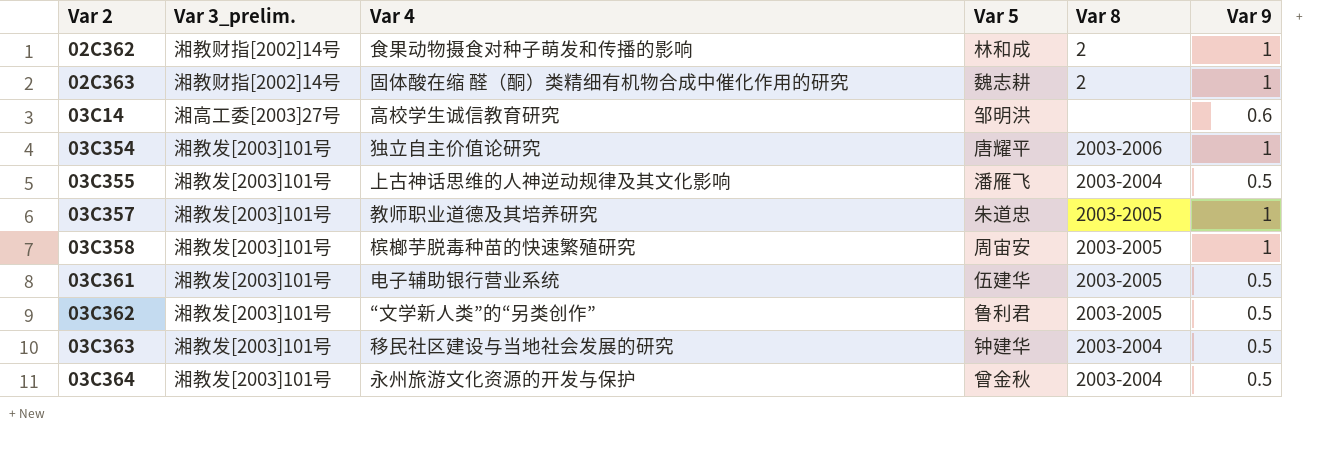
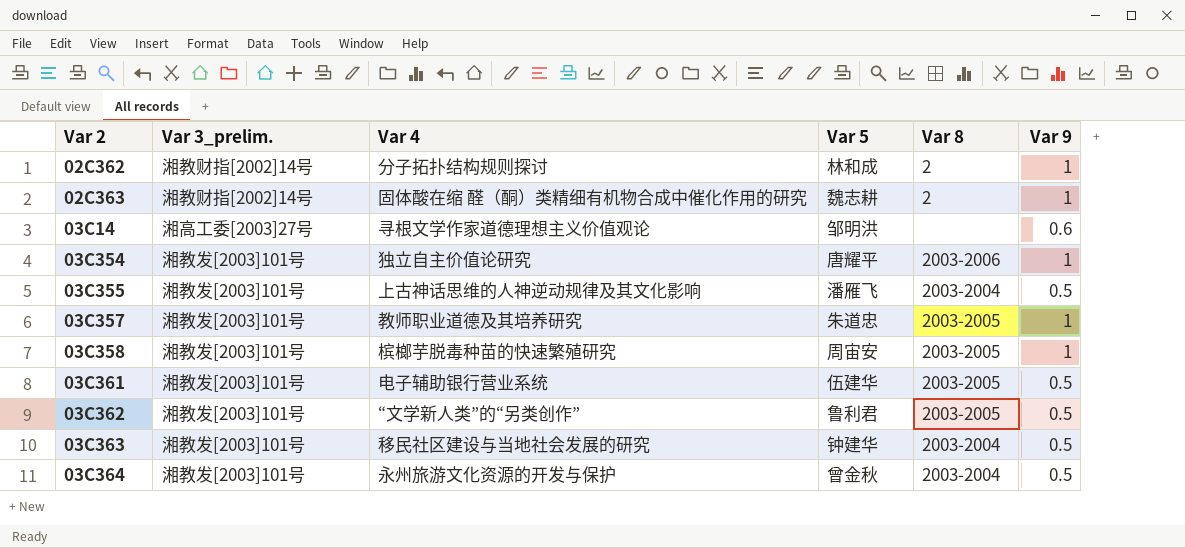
02C362 | Var 4: 食果动物摄食对种子萌发和传播的影响 -> 分子拓扑结构规则探讨
03C14 | Var 4: 高校学生诚信教育研究 -> 寻根文学作家道德理想主义价值观论

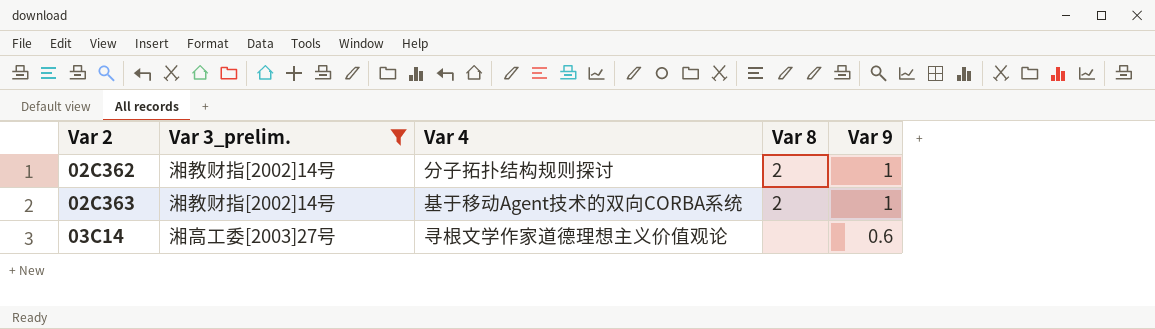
filter: none -> Var 3_prelim. != 湘教发[2003]101号
column Var 5 | position: 4 -> none
02C363 | Var 4: 固体酸在缩 醛（酮）类精细有机物合成中催化作用的研究 -> 基于移动Agent技术的双向CORBA系统

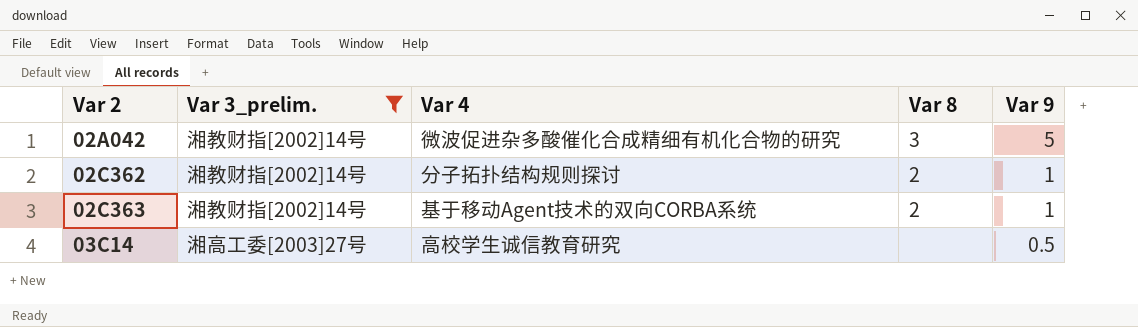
row 02A042: none -> 湘教财指[2002]14号 | 微波促进杂多酸催化合成精细有机化合物的研究 | 3 | 5
03C14 | Var 4: 寻根文学作家道德理想主义价值观论 -> 高校学生诚信教育研究
03C14 | Var 9: 0.6 -> 0.5

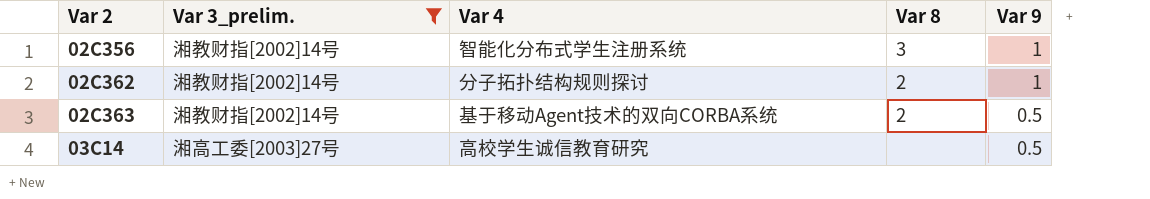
row 02A042: 湘教财指[2002]14号 | 微波促进杂多酸催化合成精细有机化合物的研究 | 3 | 5 -> none
row 02C356: none -> 湘教财指[2002]14号 | 智能化分布式学生注册系统 | 3 | 1
02C363 | Var 9: 1 -> 0.5

